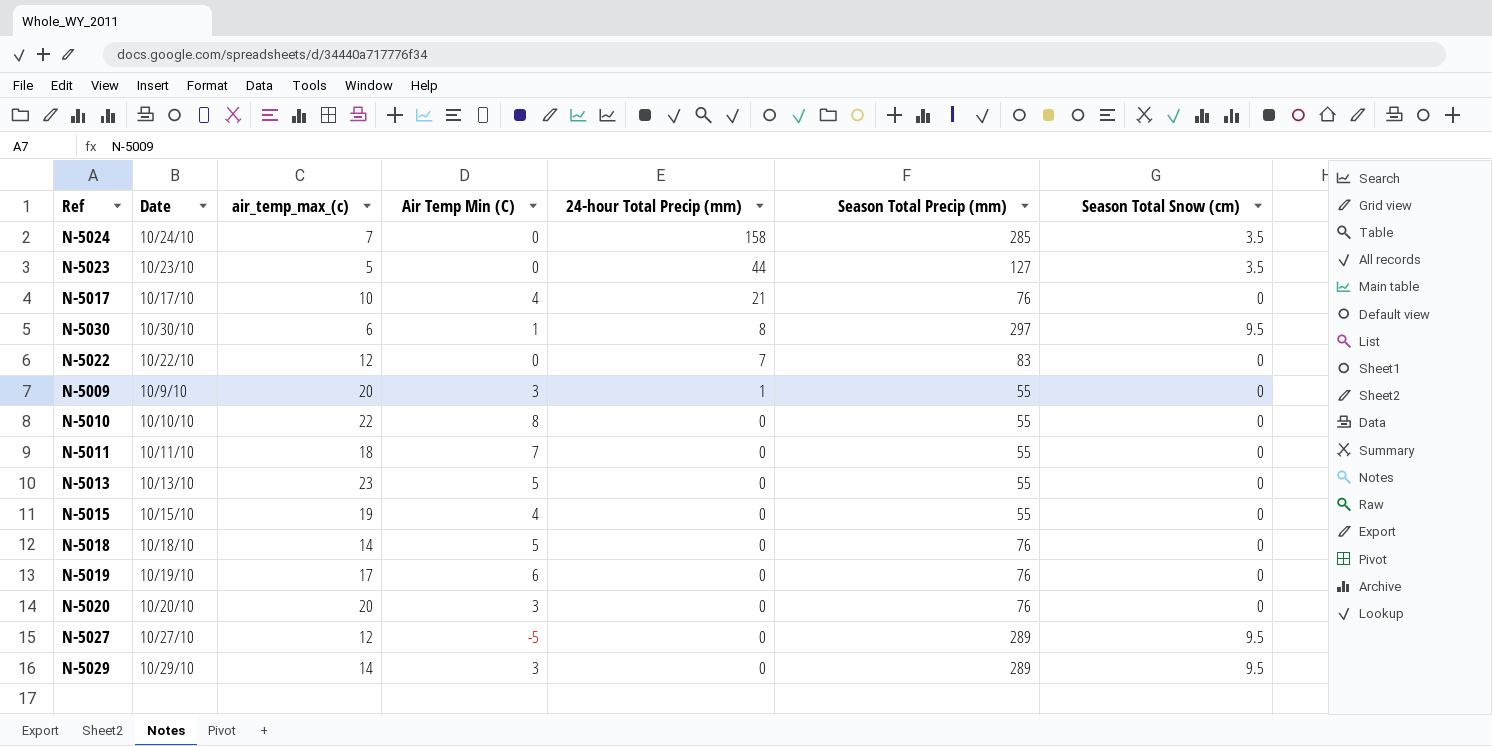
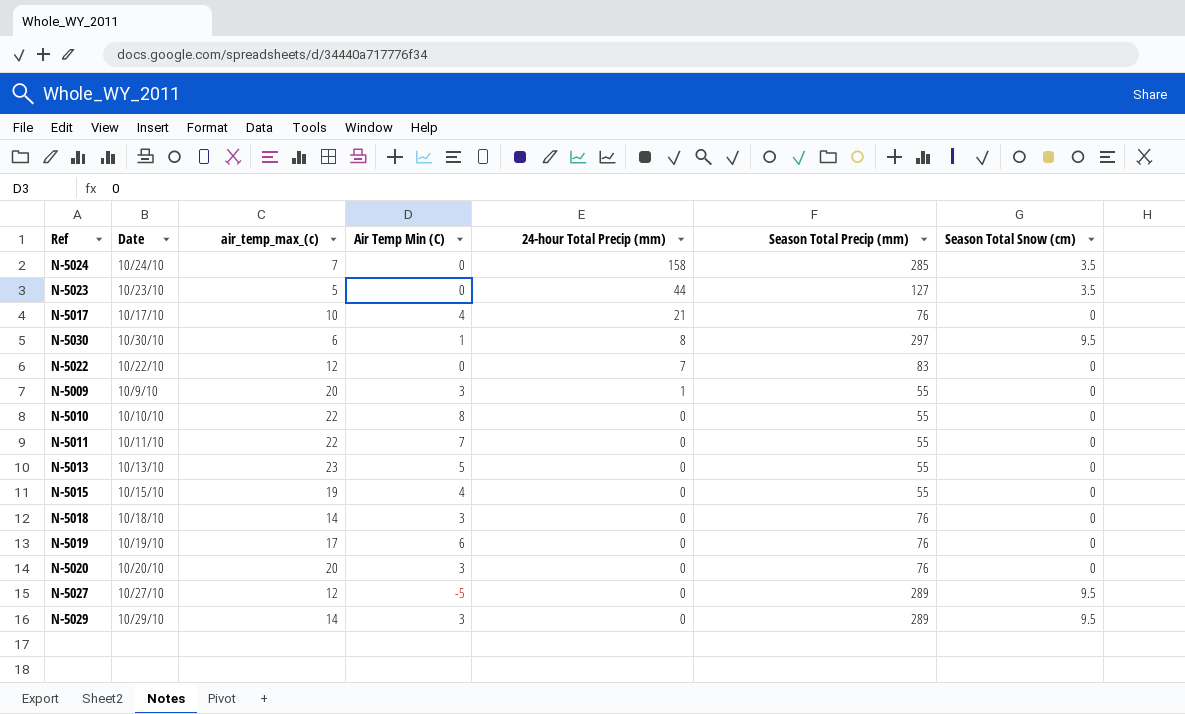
N-5011 | air_temp_max_(c): 18 -> 22
N-5018 | Air Temp Min (C): 5 -> 3

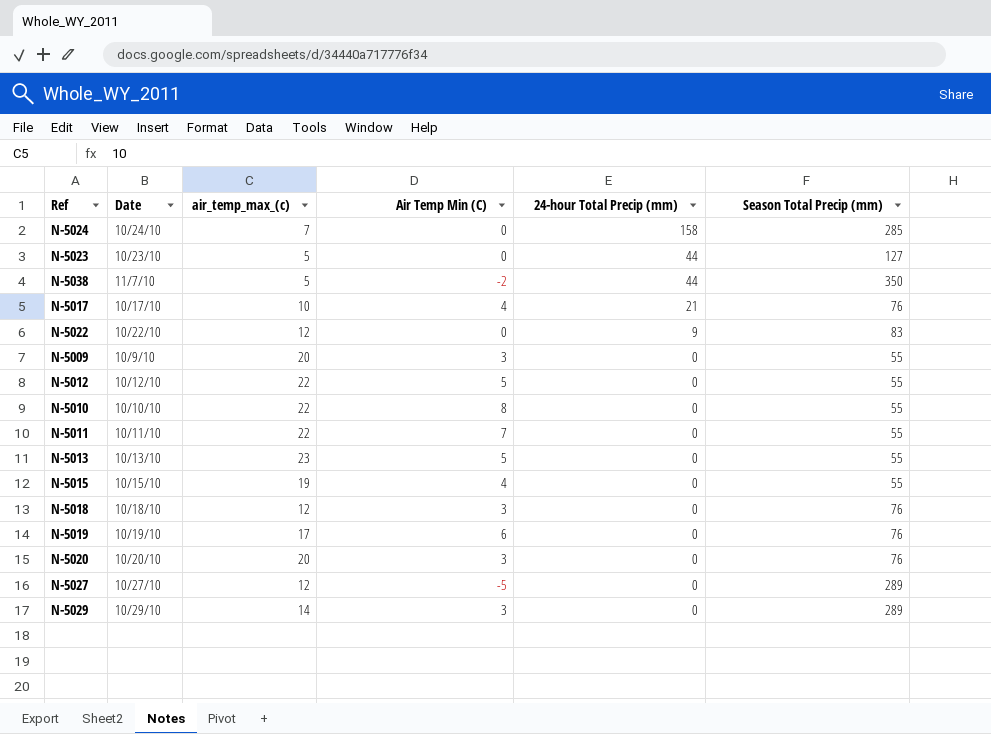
column Season Total Snow (cm) | position: 7 -> none
row N-5030: 10/30/10 | 6 | 1 | 8 | 297 | 9.5 -> none
row N-5038: none -> 11/7/10 | 5 | -2 | 44 | 350
N-5022 | 24-hour Total Precip (mm): 7 -> 9
N-5009 | 24-hour Total Precip (mm): 1 -> 0
row N-5012: none -> 10/12/10 | 22 | 5 | 0 | 55
N-5018 | air_temp_max_(c): 14 -> 12

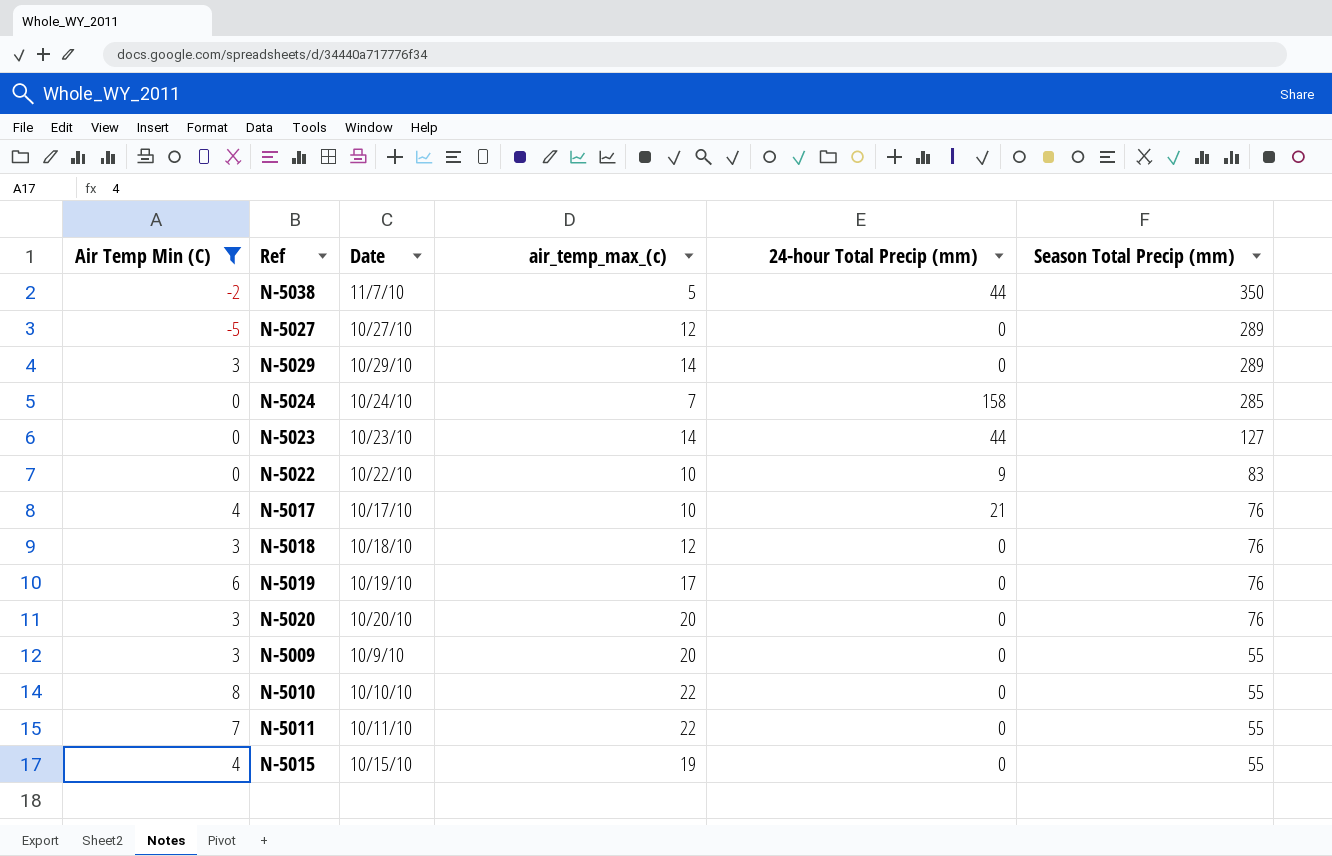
filter: none -> Air Temp Min (C) != 5
row order: 24-hour Total Precip (mm) descending -> Season Total Precip (mm) descending
column Air Temp Min (C) | position: 4 -> 1
N-5023 | air_temp_max_(c): 5 -> 14
N-5022 | air_temp_max_(c): 12 -> 10

